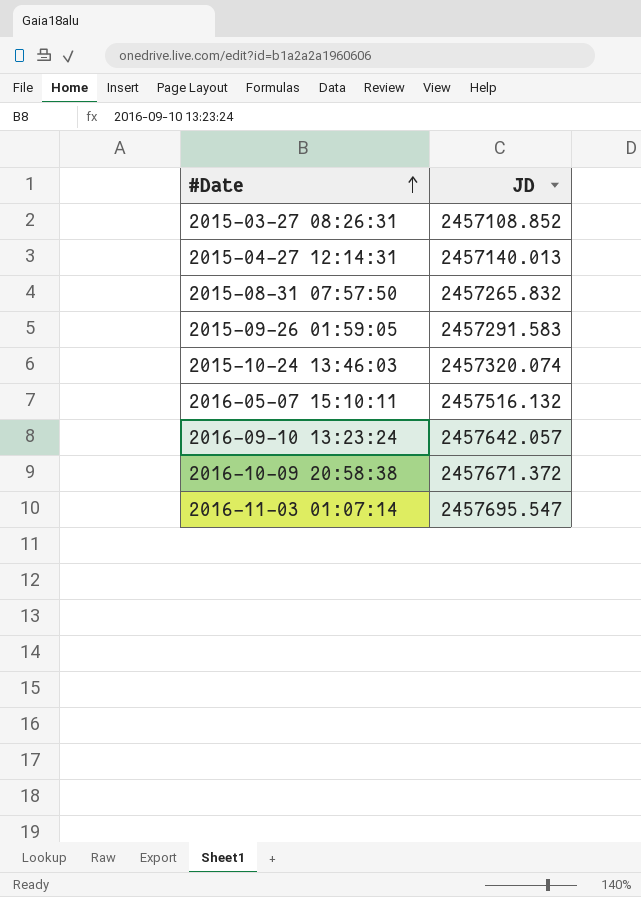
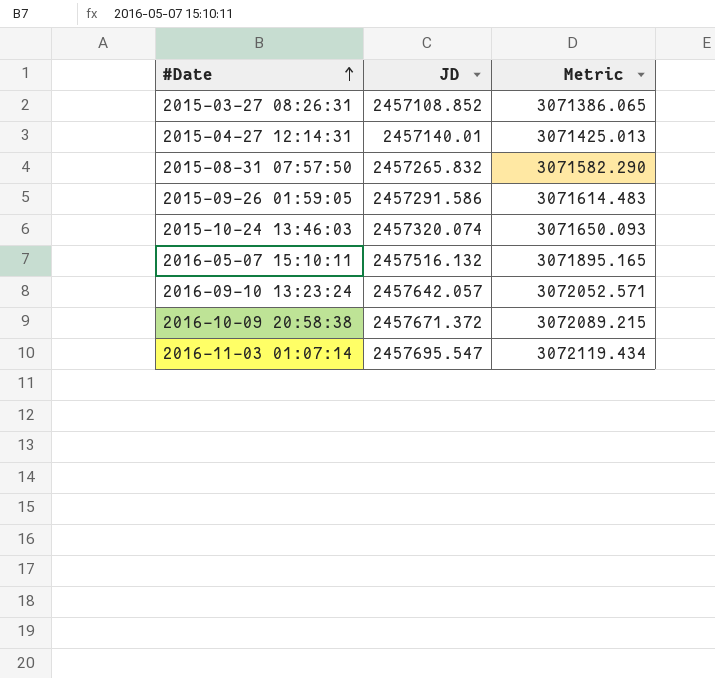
column Metric | formula: none -> [JD] * 1.25
2015-04-27 12:14:31 | JD: 2457140.013 -> 2457140.01
2015-09-26 01:59:05 | JD: 2457291.583 -> 2457291.586

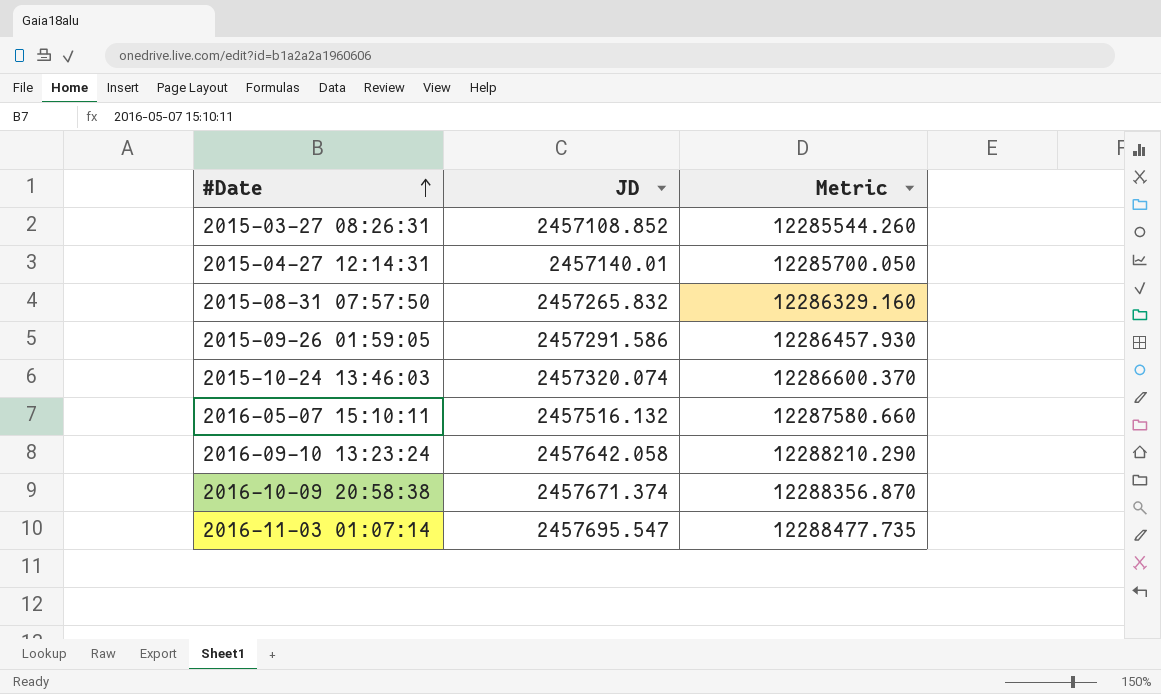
column Metric | formula: [JD] * 1.25 -> [JD] * 5
2016-09-10 13:23:24 | JD: 2457642.057 -> 2457642.058
2016-10-09 20:58:38 | JD: 2457671.372 -> 2457671.374

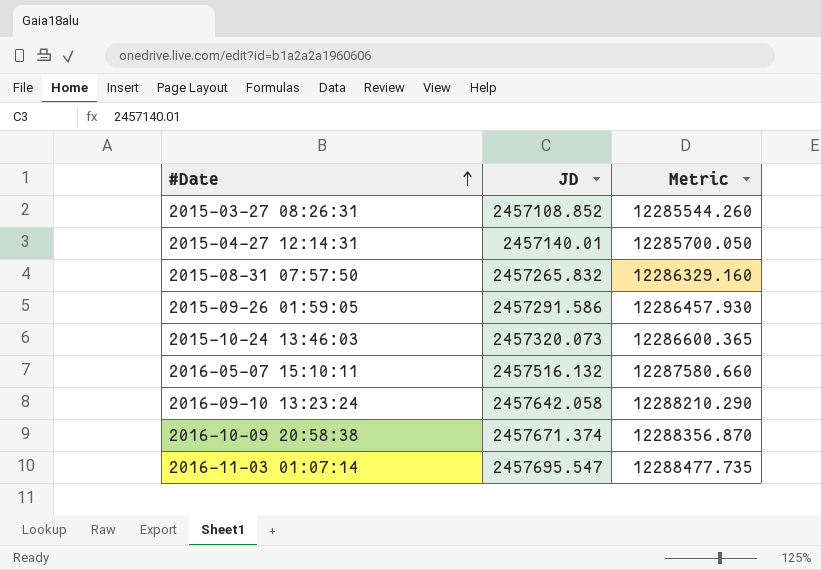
2015-10-24 13:46:03 | JD: 2457320.074 -> 2457320.073
2015-10-24 13:46:03 | Metric: 12286600.370 -> 12286600.365

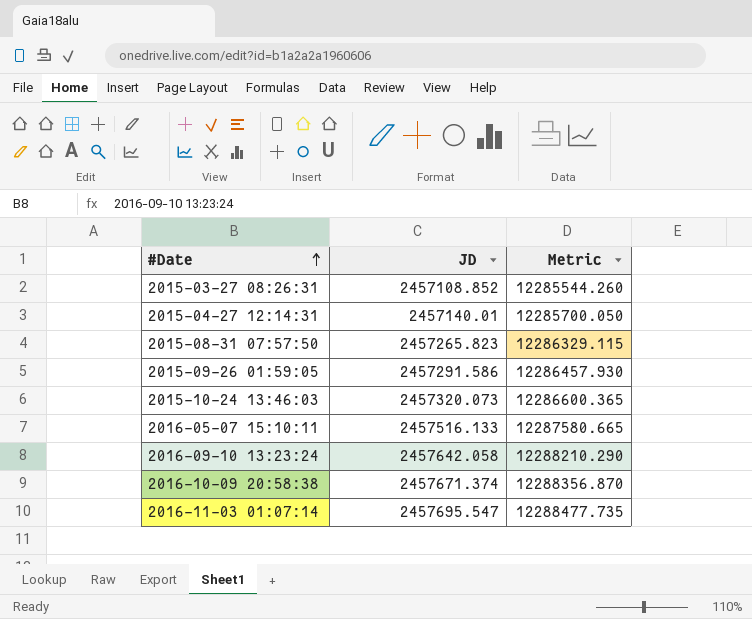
2015-08-31 07:57:50 | JD: 2457265.832 -> 2457265.823
2015-08-31 07:57:50 | Metric: 12286329.160 -> 12286329.115
2016-05-07 15:10:11 | JD: 2457516.132 -> 2457516.133
2016-05-07 15:10:11 | Metric: 12287580.660 -> 12287580.665

